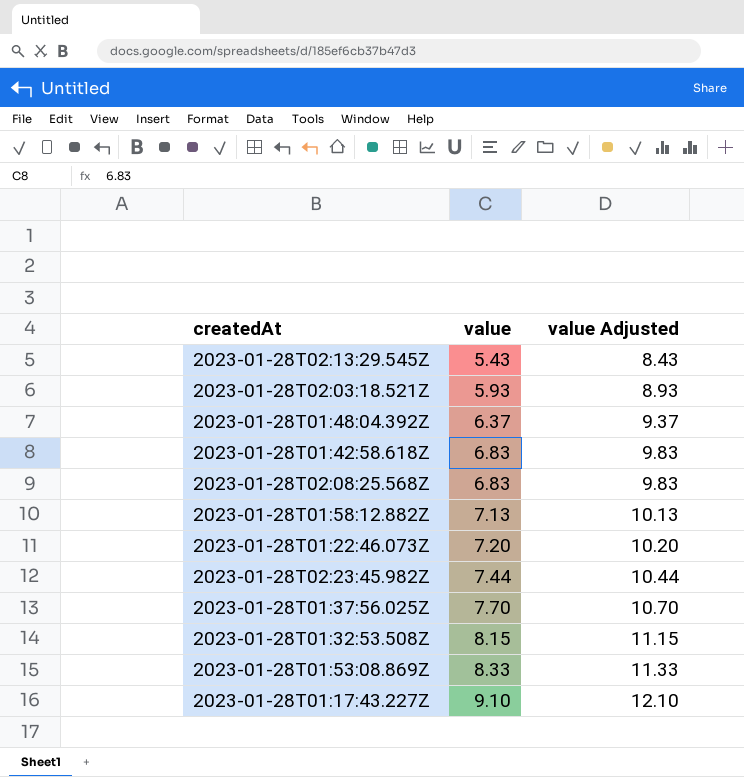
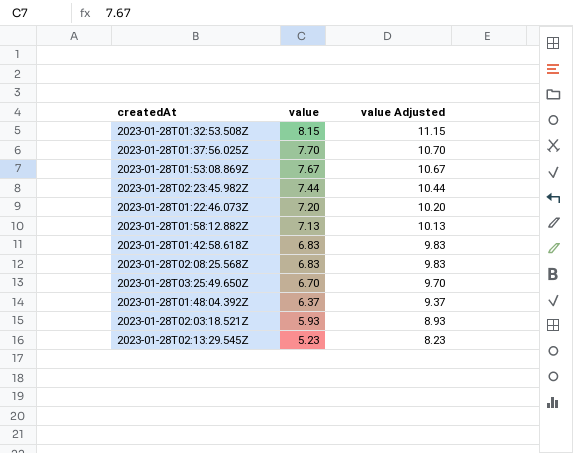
row order: value ascending -> value descending
row 2023-01-28T01:17:43.227Z: 9.10 | 12.10 -> none
2023-01-28T01:53:08.869Z | value: 8.33 -> 7.67
2023-01-28T01:53:08.869Z | value Adjusted: 11.33 -> 10.67
row 2023-01-28T03:25:49.650Z: none -> 6.70 | 9.70
2023-01-28T02:13:29.545Z | value: 5.43 -> 5.23
2023-01-28T02:13:29.545Z | value Adjusted: 8.43 -> 8.23

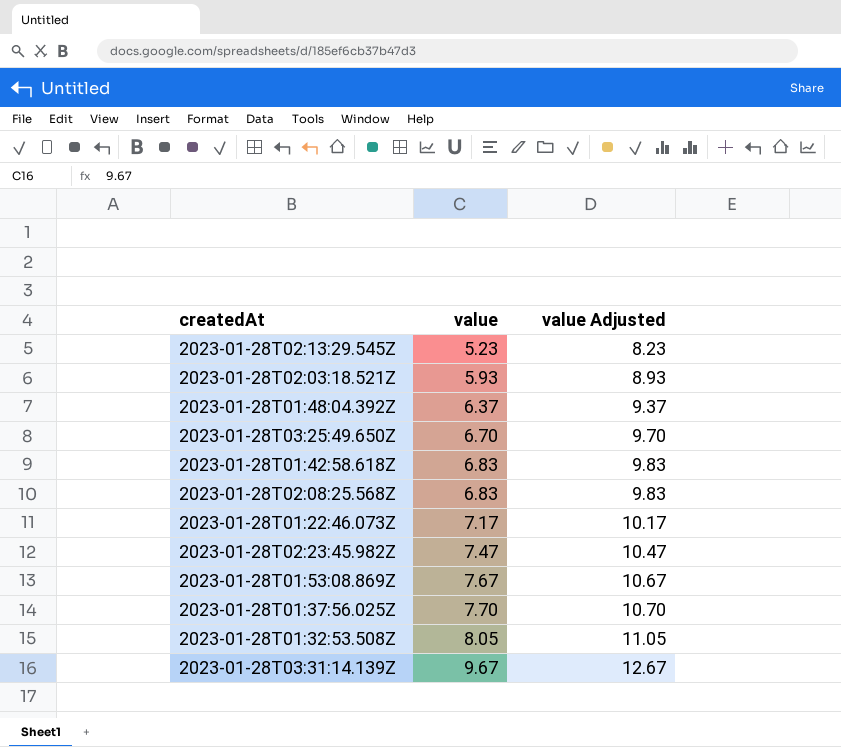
row order: value descending -> value ascending
row 2023-01-28T01:58:12.882Z: 7.13 | 10.13 -> none
2023-01-28T01:22:46.073Z | value: 7.20 -> 7.17
2023-01-28T01:22:46.073Z | value Adjusted: 10.20 -> 10.17
2023-01-28T02:23:45.982Z | value: 7.44 -> 7.47
2023-01-28T02:23:45.982Z | value Adjusted: 10.44 -> 10.47
2023-01-28T01:32:53.508Z | value: 8.15 -> 8.05
2023-01-28T01:32:53.508Z | value Adjusted: 11.15 -> 11.05
row 2023-01-28T03:31:14.139Z: none -> 9.67 | 12.67

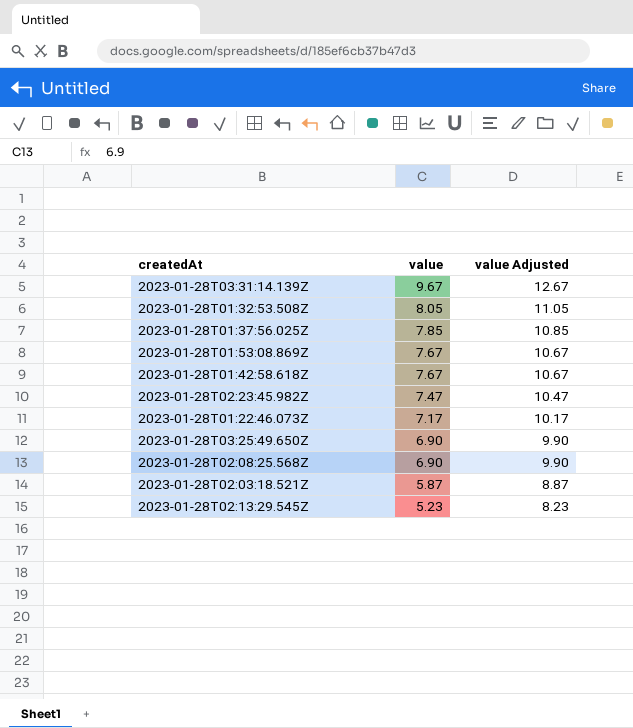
row order: value ascending -> value descending
row 2023-01-28T01:48:04.392Z: 6.37 | 9.37 -> none
2023-01-28T01:37:56.025Z | value: 7.70 -> 7.85
2023-01-28T01:37:56.025Z | value Adjusted: 10.70 -> 10.85
2023-01-28T01:42:58.618Z | value: 6.83 -> 7.67
2023-01-28T01:42:58.618Z | value Adjusted: 9.83 -> 10.67
2023-01-28T03:25:49.650Z | value: 6.70 -> 6.90
2023-01-28T03:25:49.650Z | value Adjusted: 9.70 -> 9.90
2023-01-28T02:08:25.568Z | value: 6.83 -> 6.90
2023-01-28T02:08:25.568Z | value Adjusted: 9.83 -> 9.90
2023-01-28T02:03:18.521Z | value: 5.93 -> 5.87
2023-01-28T02:03:18.521Z | value Adjusted: 8.93 -> 8.87

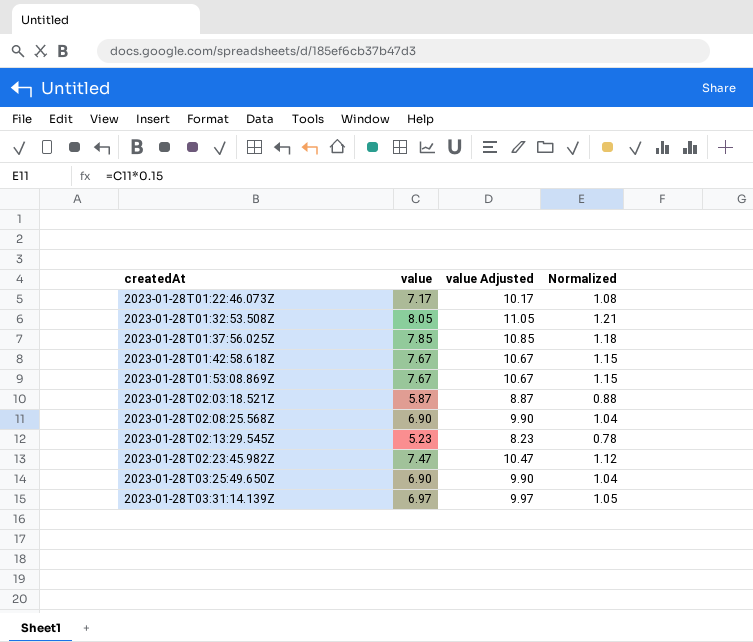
row order: value descending -> createdAt ascending
column Normalized | formula: none -> [value] * 0.15
2023-01-28T03:31:14.139Z | value: 9.67 -> 6.97
2023-01-28T03:31:14.139Z | value Adjusted: 12.67 -> 9.97

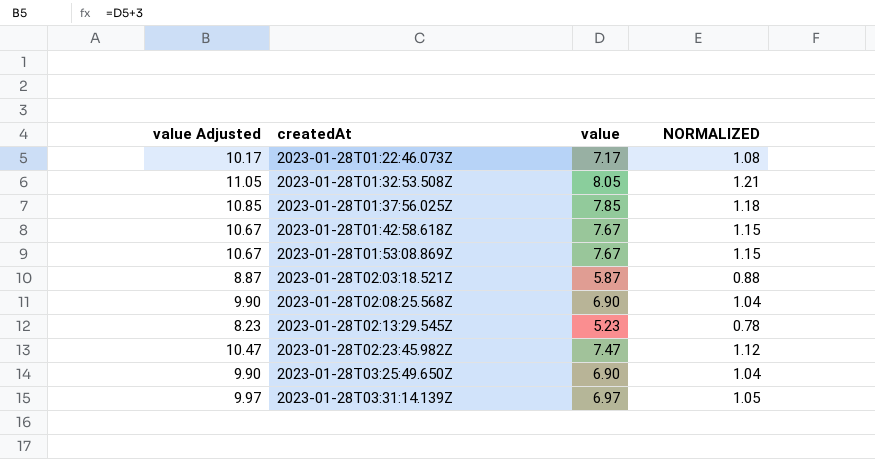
column value Adjusted | position: 3 -> 1
column name: Normalized -> NORMALIZED

